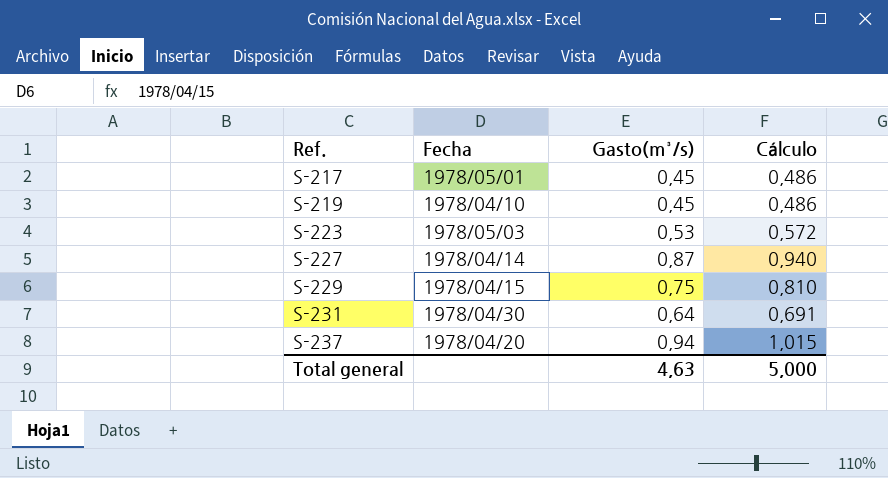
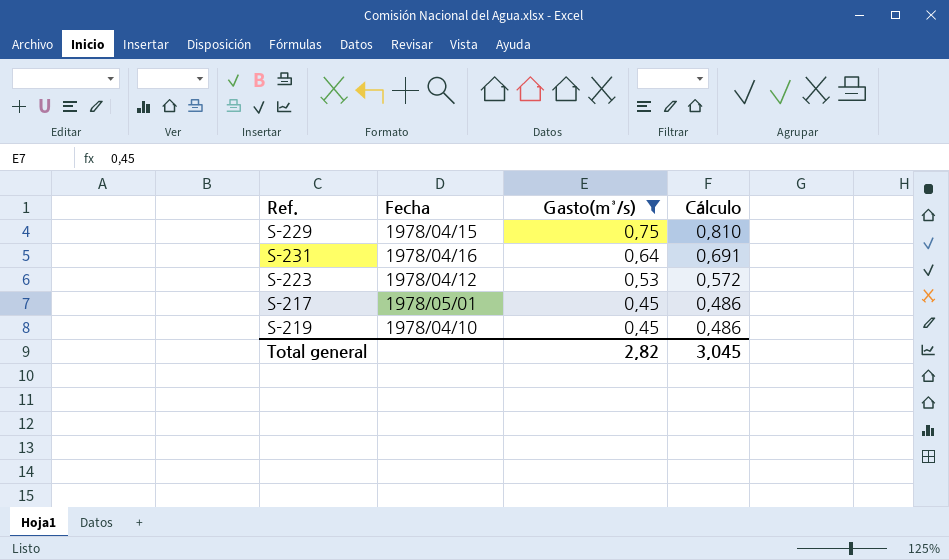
filter: none -> Gasto(m³/s) <= 0,75
row order: Ref. ascending -> Gasto(m³/s) descending
S-231 | Fecha: 1978/04/30 -> 1978/04/16
S-223 | Fecha: 1978/05/03 -> 1978/04/12
Total general | Gasto(m³/s): 4,63 -> 2,82
Total general | Cálculo: 5,000 -> 3,045

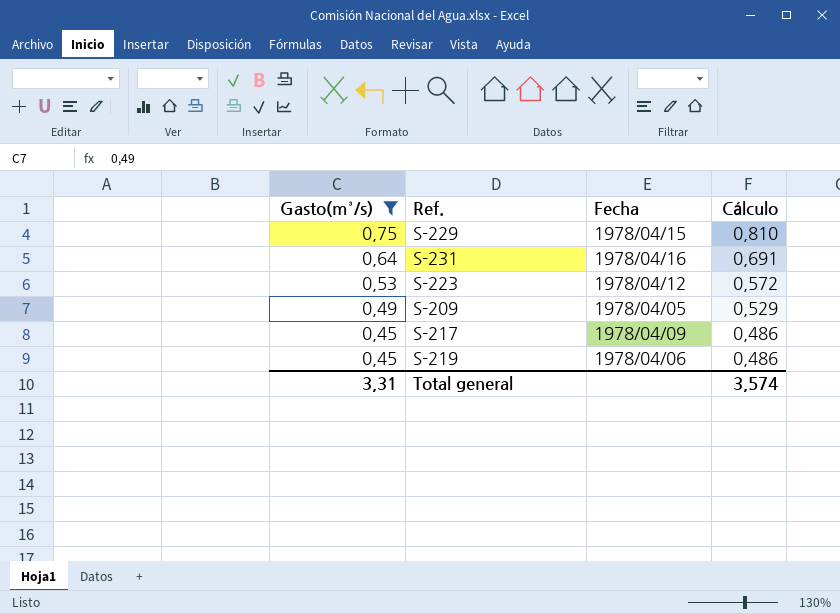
column Gasto(m³/s) | position: 3 -> 1
row S-209: none -> 0,49 | 1978/04/05 | 0,529
S-217 | Fecha: 1978/05/01 -> 1978/04/09
S-219 | Fecha: 1978/04/10 -> 1978/04/06
Total general | Gasto(m³/s): 2,82 -> 3,31
Total general | Cálculo: 3,045 -> 3,574

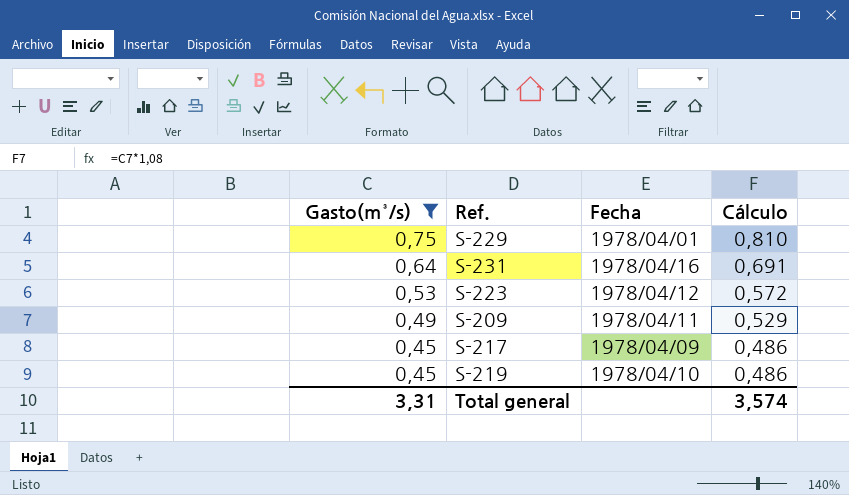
S-229 | Fecha: 1978/04/15 -> 1978/04/01
S-209 | Fecha: 1978/04/05 -> 1978/04/11
S-219 | Fecha: 1978/04/06 -> 1978/04/10

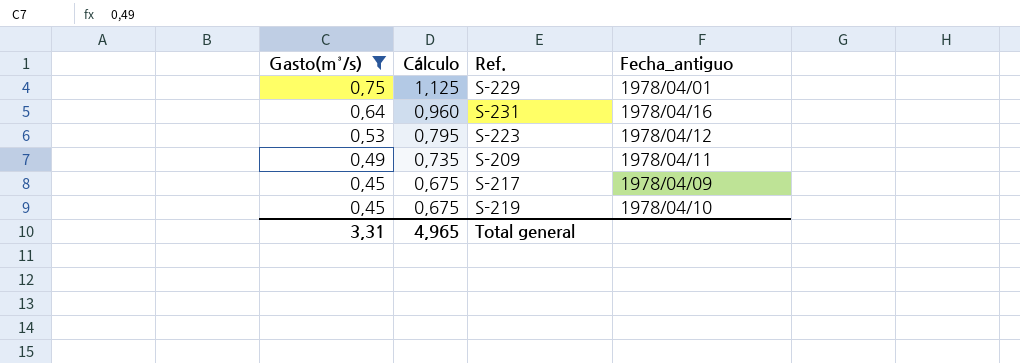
column Cálculo | formula: [Gasto(m³/s)] * 1,08 -> [Gasto(m³/s)] * 1,5
column Cálculo | position: 4 -> 2
column name: Fecha -> Fecha_antiguo
Total general | Cálculo: 3,574 -> 4,965

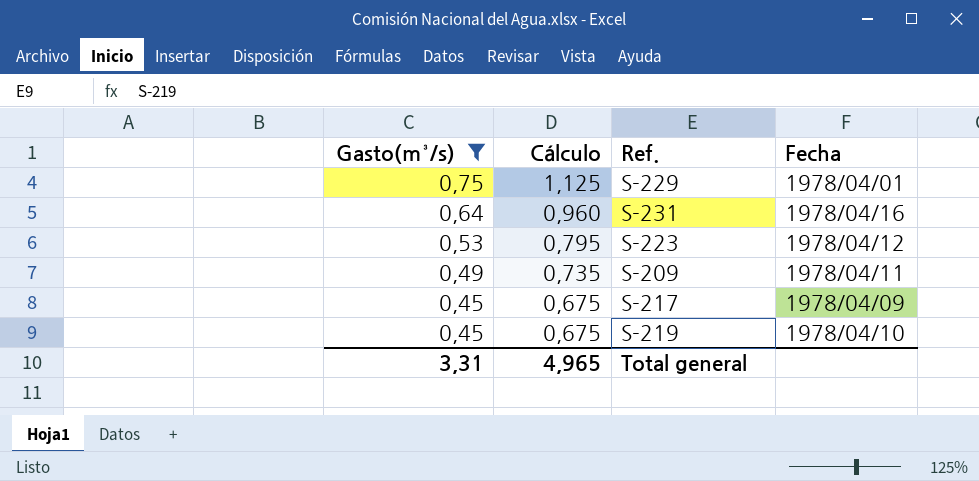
column name: Fecha_antiguo -> Fecha

